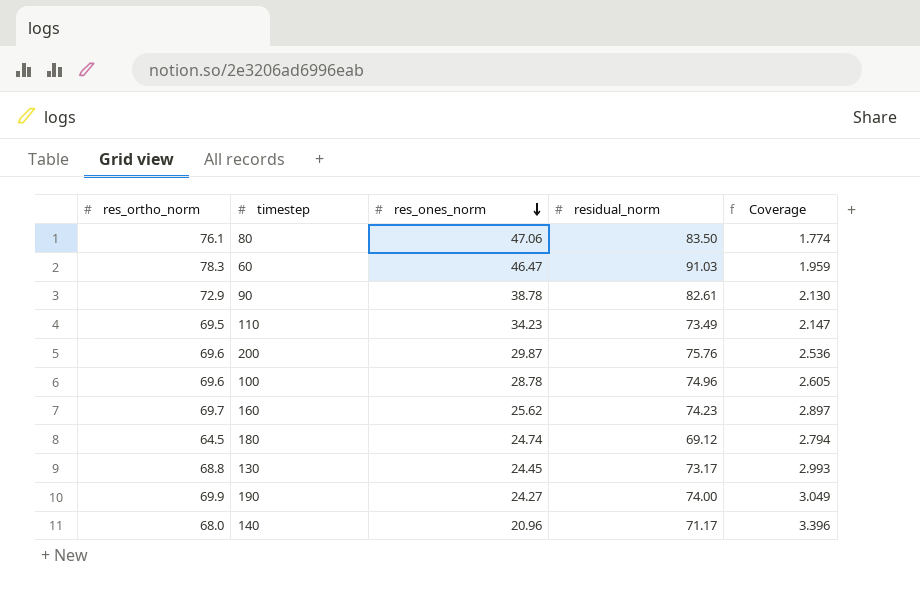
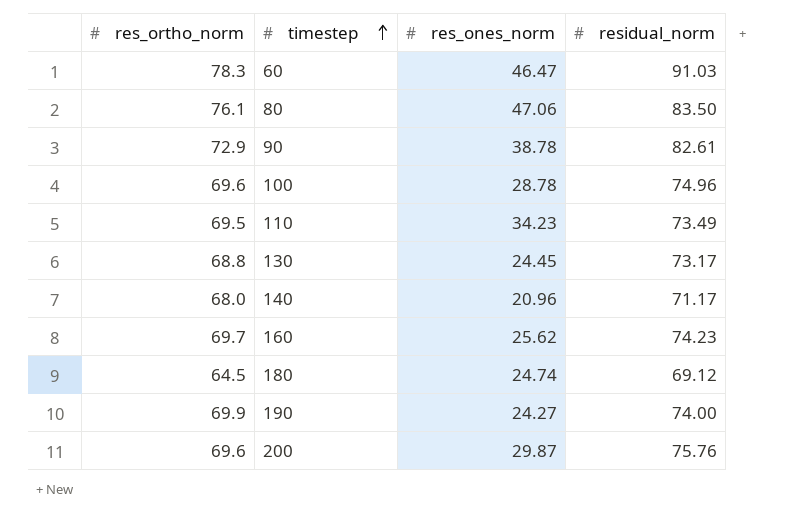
row order: res_ones_norm descending -> timestep ascending
column Coverage | formula: [residual_norm] / [res_ones_norm] -> none

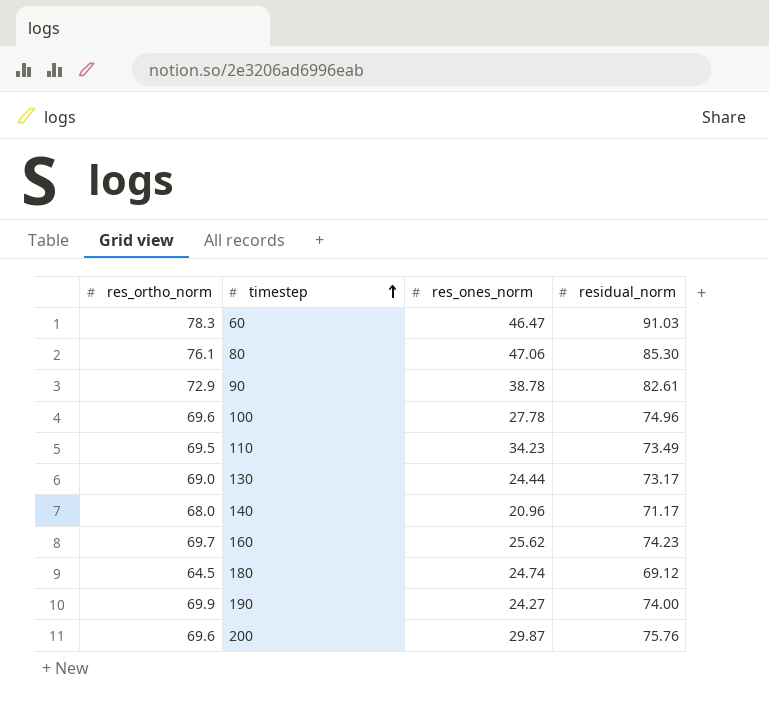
80 | residual_norm: 83.50 -> 85.30
100 | res_ones_norm: 28.78 -> 27.78
130 | res_ortho_norm: 68.8 -> 69.0
130 | res_ones_norm: 24.45 -> 24.44

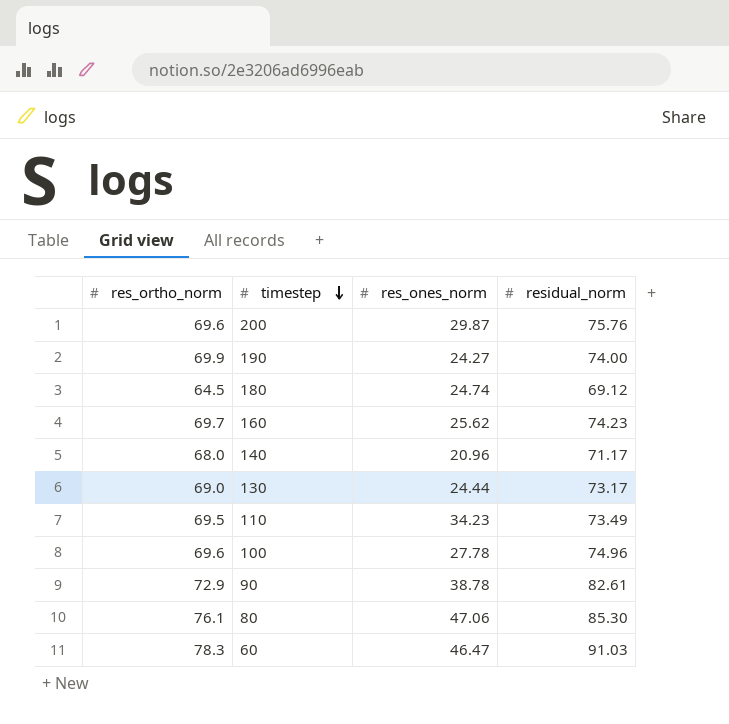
row order: timestep ascending -> timestep descending

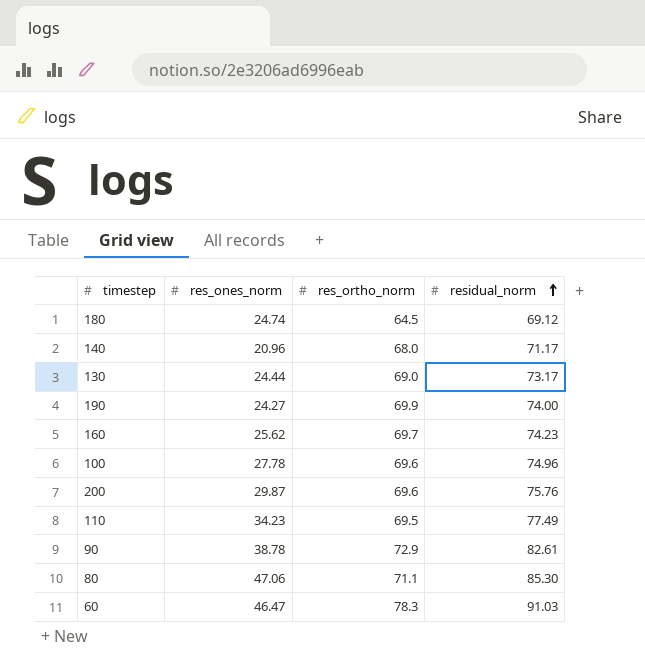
row order: timestep descending -> residual_norm ascending
column res_ortho_norm | position: 1 -> 3
110 | residual_norm: 73.49 -> 77.49
80 | res_ortho_norm: 76.1 -> 71.1

